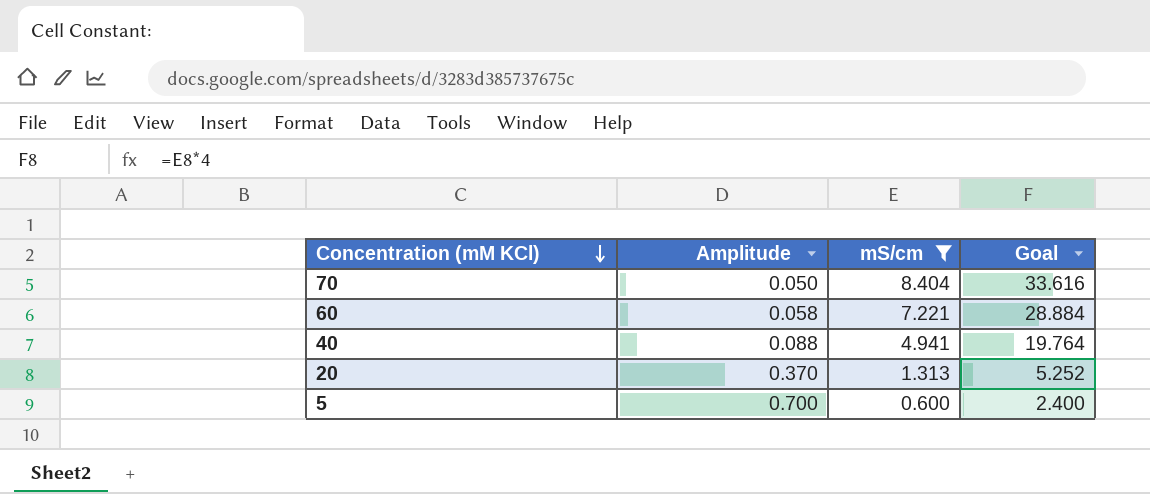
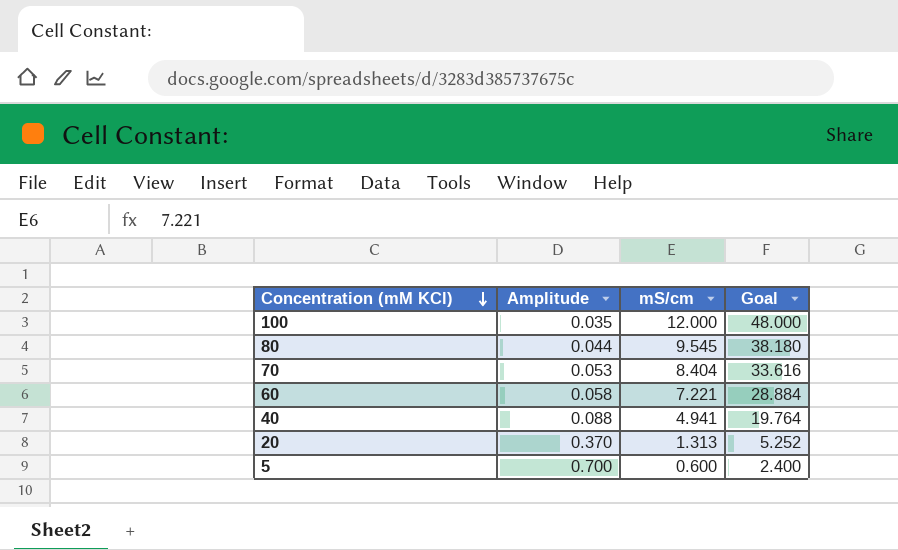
filter: mS/cm <= 8.404 -> none
70 | Amplitude: 0.050 -> 0.053

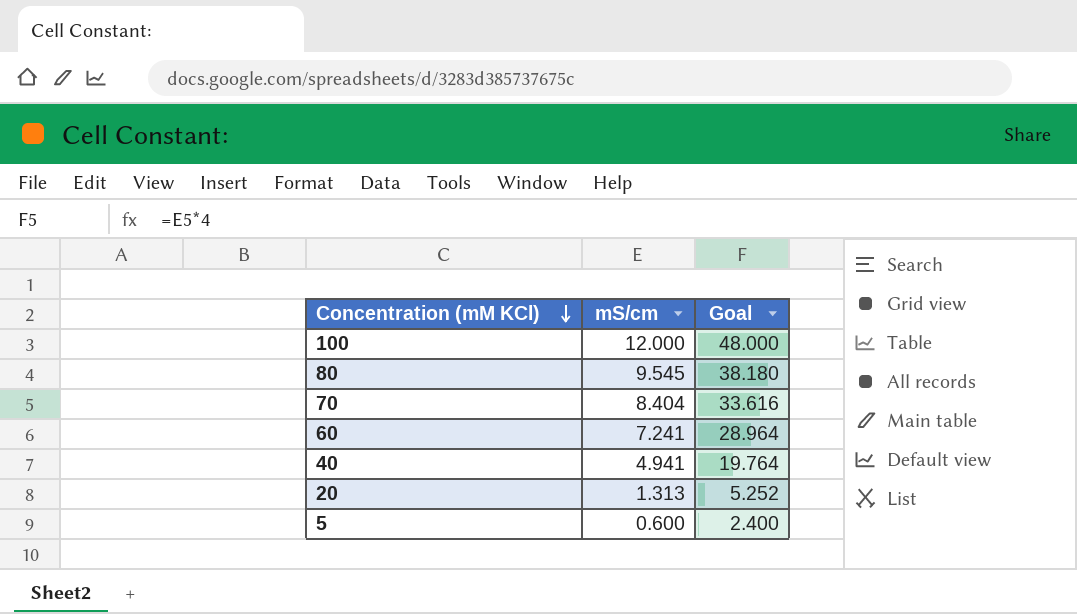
column Amplitude | position: 2 -> none
60 | mS/cm: 7.221 -> 7.241
60 | Goal: 28.884 -> 28.964

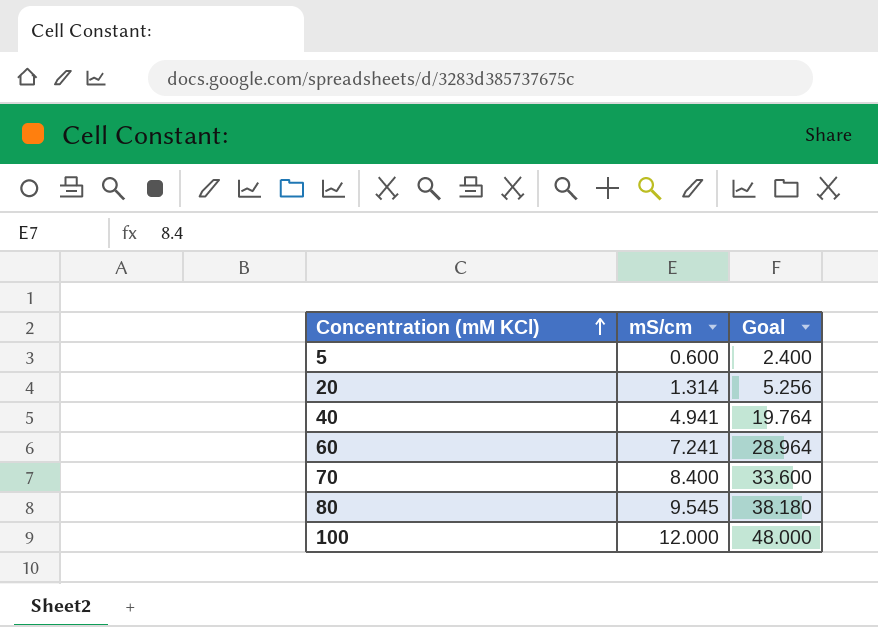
row order: Concentration (mM KCl) descending -> Concentration (mM KCl) ascending
20 | mS/cm: 1.313 -> 1.314
20 | Goal: 5.252 -> 5.256
70 | mS/cm: 8.404 -> 8.400
70 | Goal: 33.616 -> 33.600

